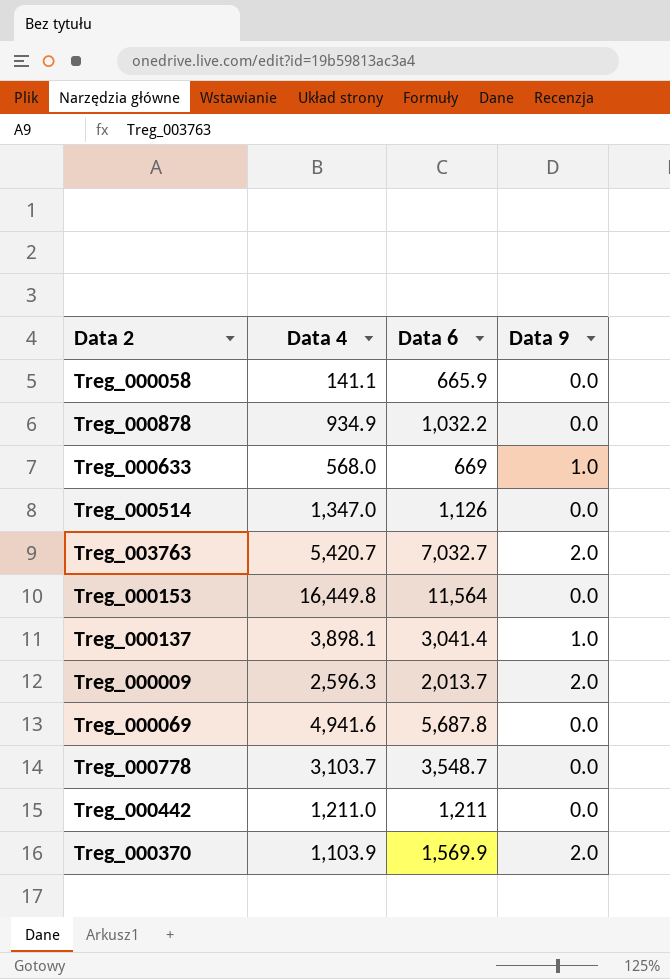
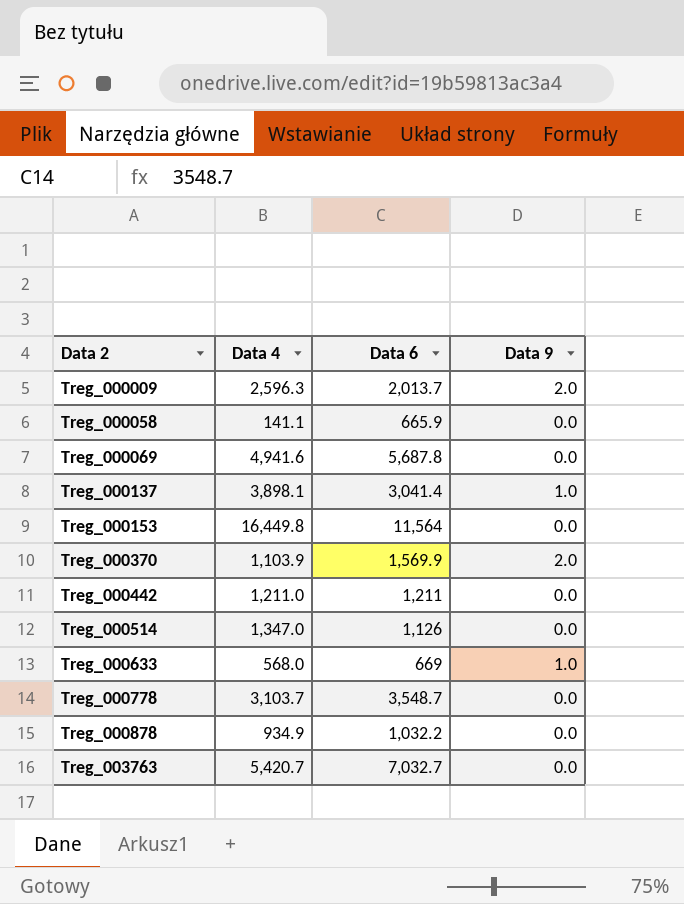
row order: none -> Data 2 ascending
Treg_003763 | Data 9: 2.0 -> 0.0

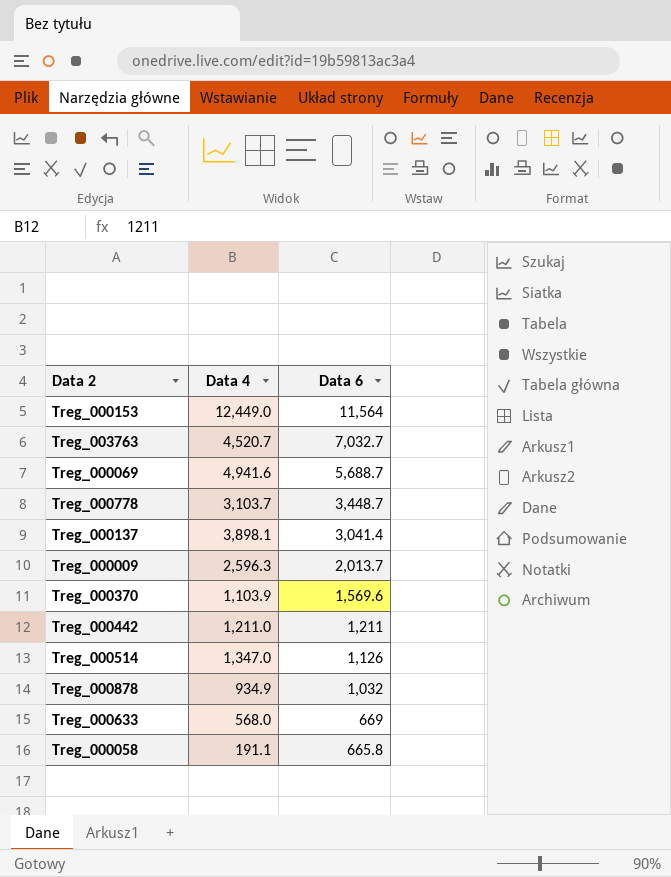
row order: Data 2 ascending -> Data 6 descending
column Data 9 | position: 4 -> none
Treg_000153 | Data 4: 16,449.8 -> 12,449.0
Treg_003763 | Data 4: 5,420.7 -> 4,520.7
Treg_000069 | Data 6: 5,687.8 -> 5,688.7
Treg_000778 | Data 6: 3,548.7 -> 3,448.7
Treg_000370 | Data 6: 1,569.9 -> 1,569.6
Treg_000878 | Data 6: 1,032.2 -> 1,032
Treg_000058 | Data 4: 141.1 -> 191.1
Treg_000058 | Data 6: 665.9 -> 665.8

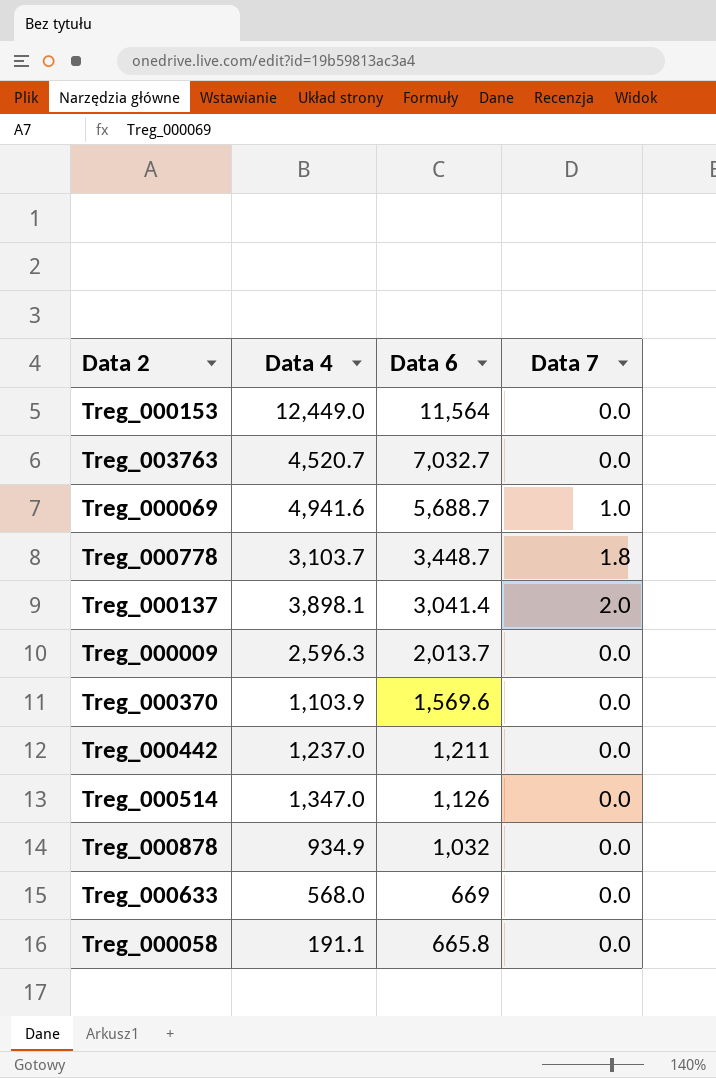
column Data 7 | position: none -> 4
Treg_000442 | Data 4: 1,211.0 -> 1,237.0

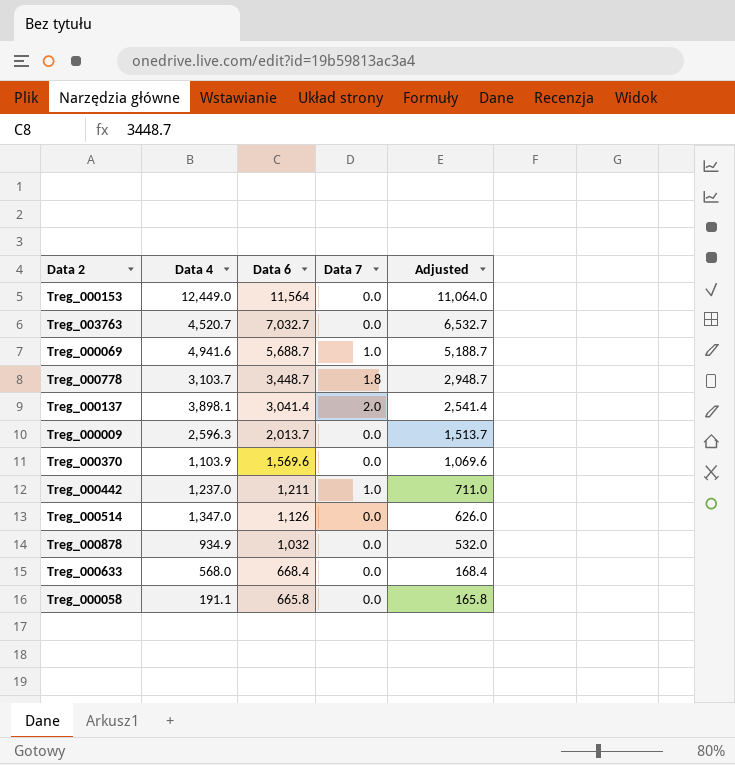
column Adjusted | formula: none -> [Data 6] - 500
Treg_000442 | Data 7: 0.0 -> 1.0
Treg_000633 | Data 6: 669 -> 668.4

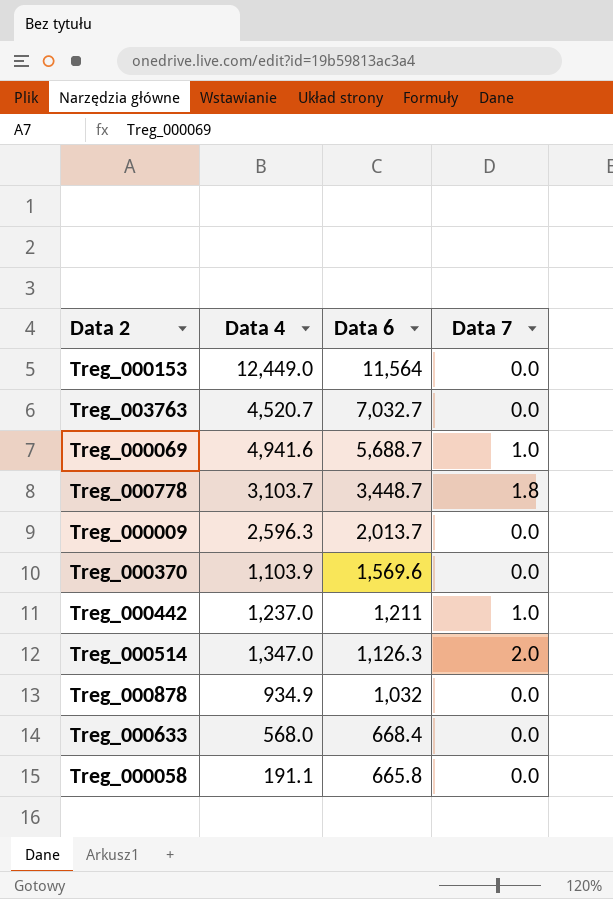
column Adjusted | formula: [Data 6] - 500 -> none
row Treg_000137: 3,898.1 | 3,041.4 | 2.0 | 2,541.4 -> none
Treg_000514 | Data 6: 1,126 -> 1,126.3
Treg_000514 | Data 7: 0.0 -> 2.0

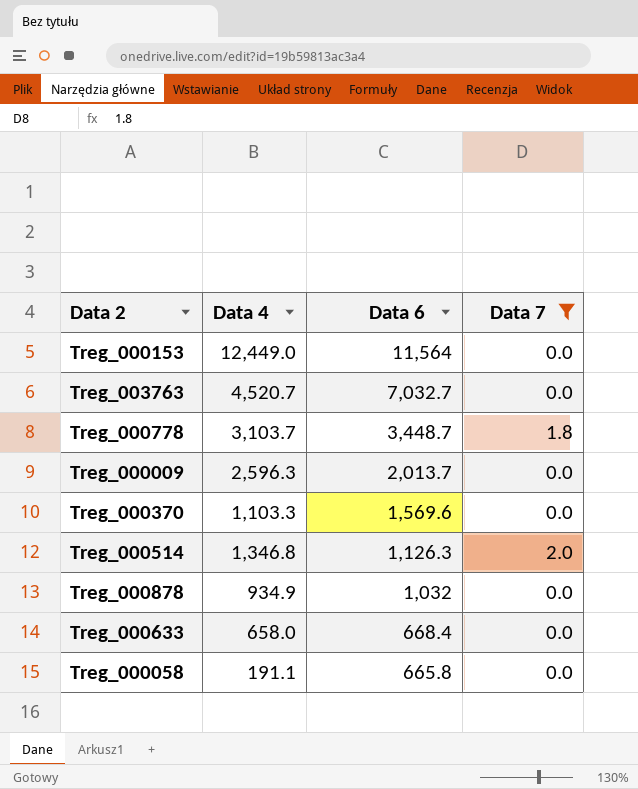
filter: none -> Data 7 != 1.0
Treg_000370 | Data 4: 1,103.9 -> 1,103.3
Treg_000514 | Data 4: 1,347.0 -> 1,346.8
Treg_000633 | Data 4: 568.0 -> 658.0

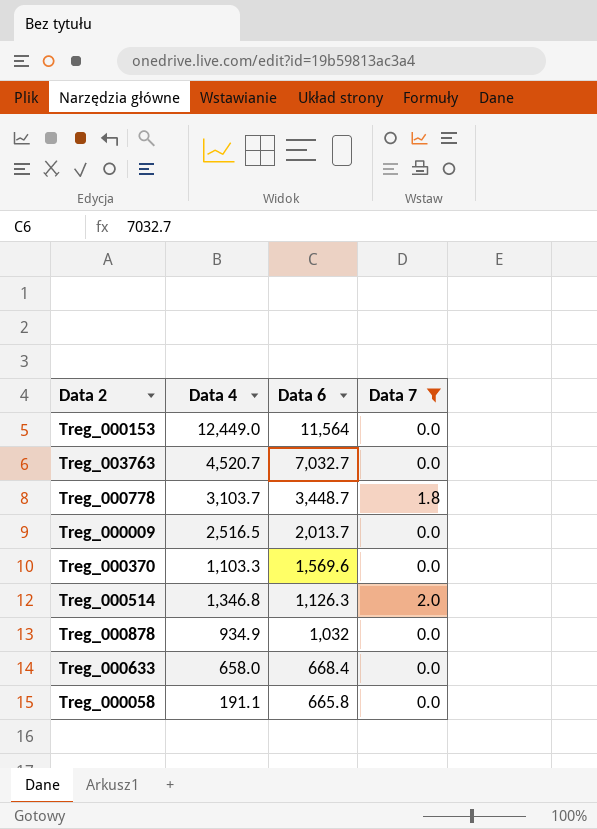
Treg_000009 | Data 4: 2,596.3 -> 2,516.5

